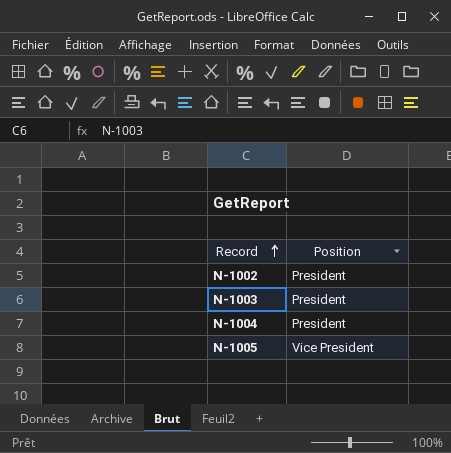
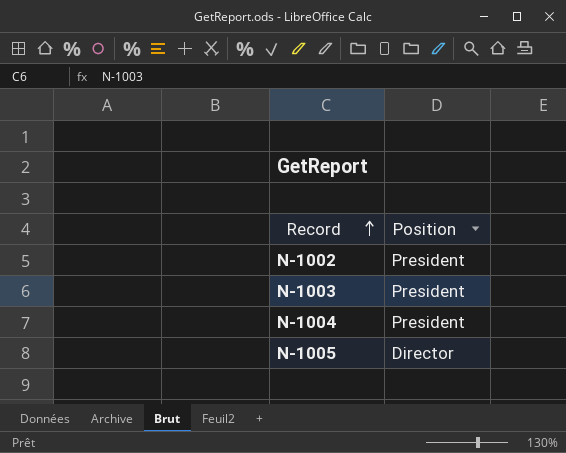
N-1005 | Position: Vice President -> Director

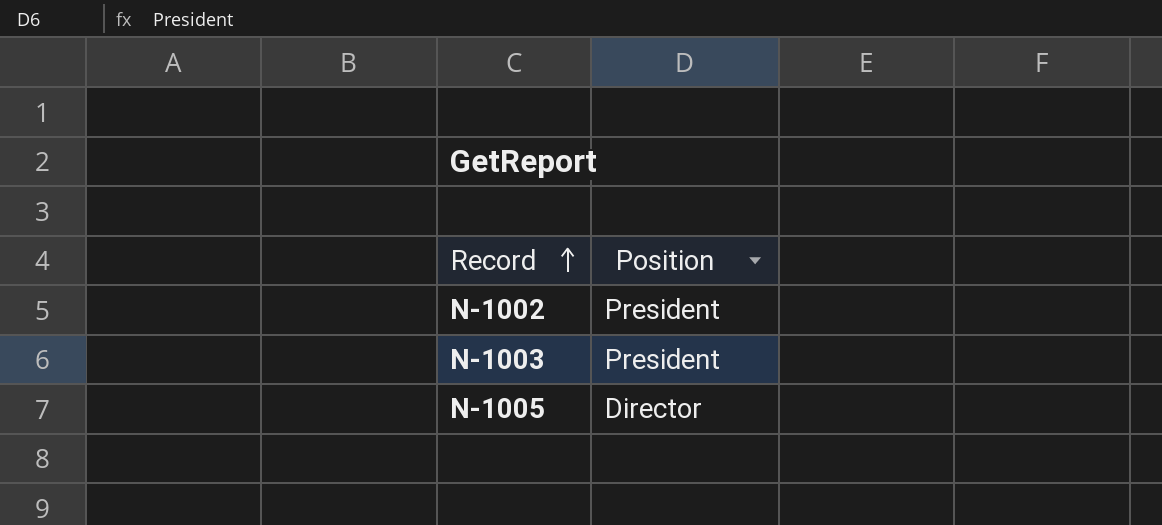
row N-1004: President -> none

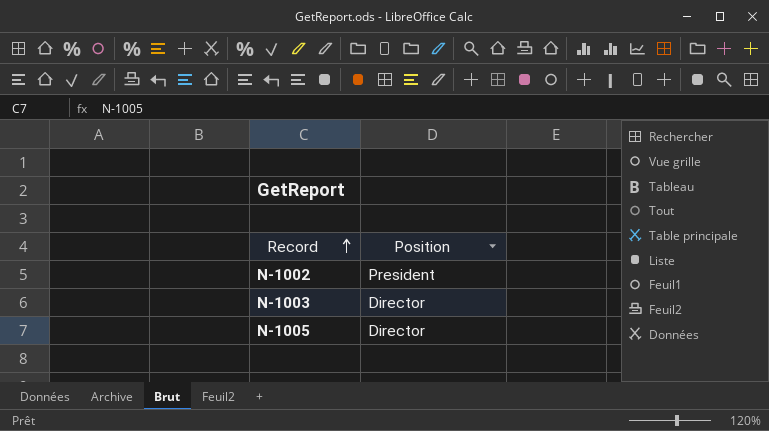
N-1003 | Position: President -> Director

